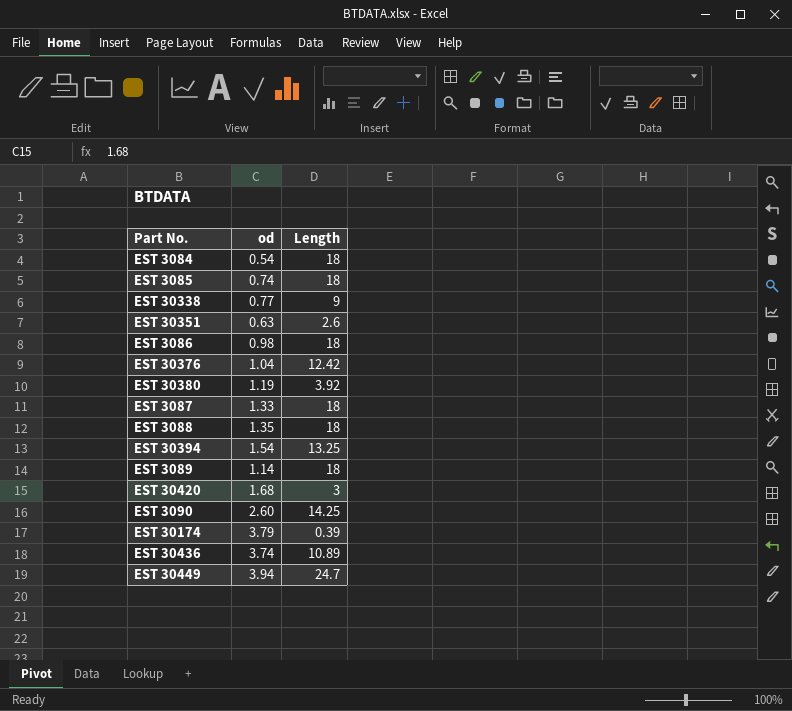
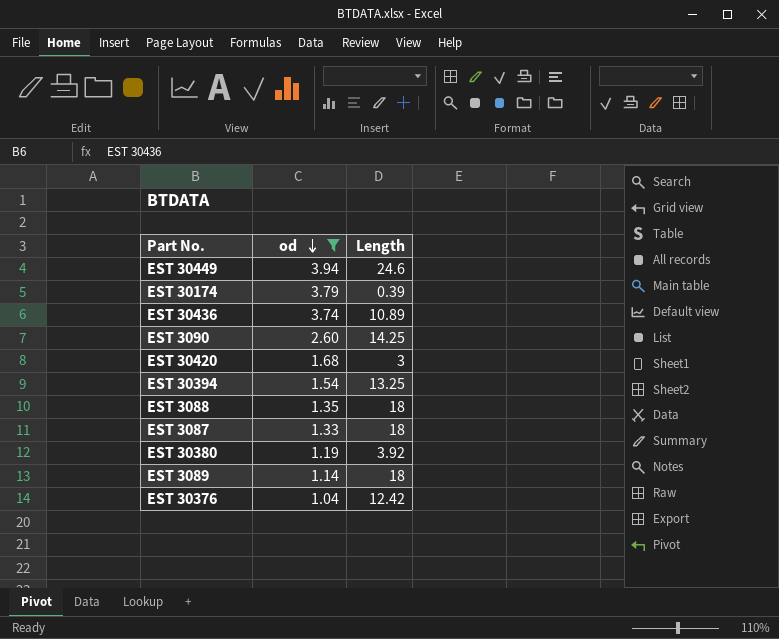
filter: none -> od >= 1.04
row order: none -> od descending
EST 30449 | Length: 24.7 -> 24.6

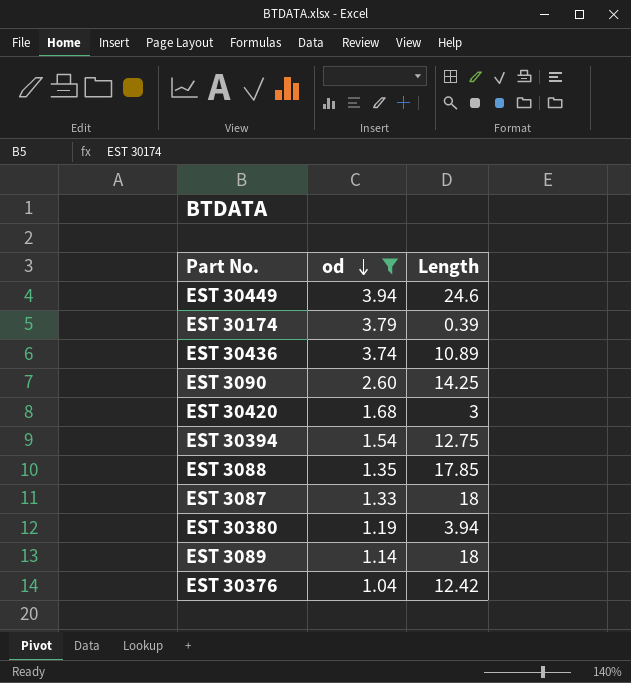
EST 30394 | Length: 13.25 -> 12.75
EST 3088 | Length: 18 -> 17.85
EST 30380 | Length: 3.92 -> 3.94

